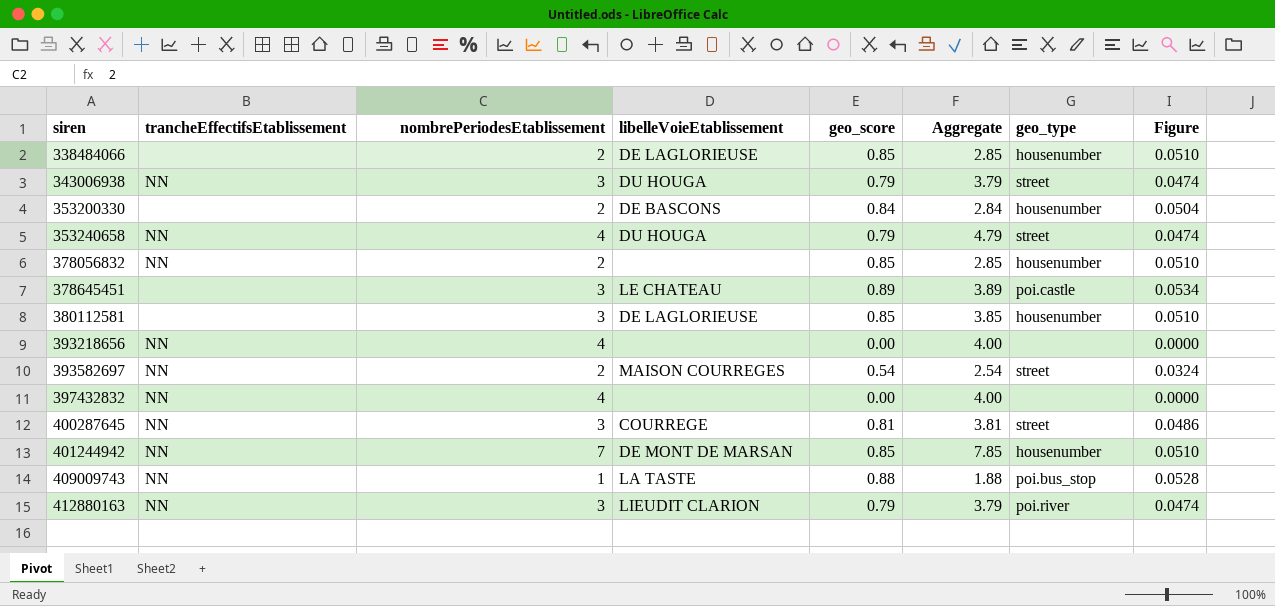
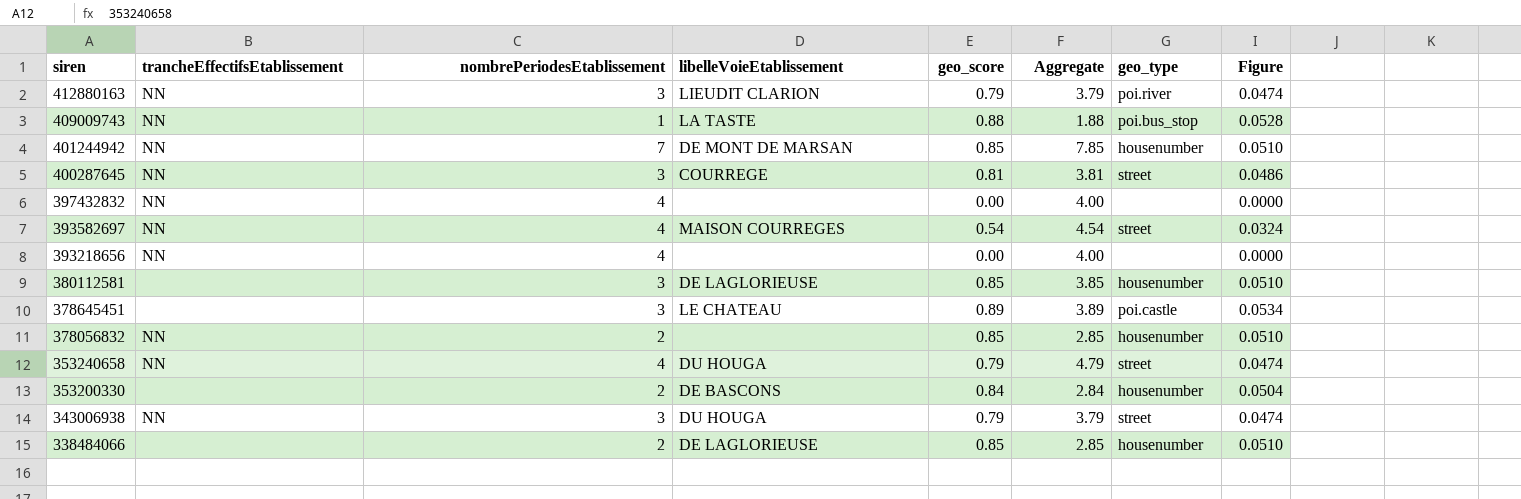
row order: siren ascending -> siren descending
393582697 | nombrePeriodesEtablissement: 2 -> 4
393582697 | Aggregate: 2.54 -> 4.54

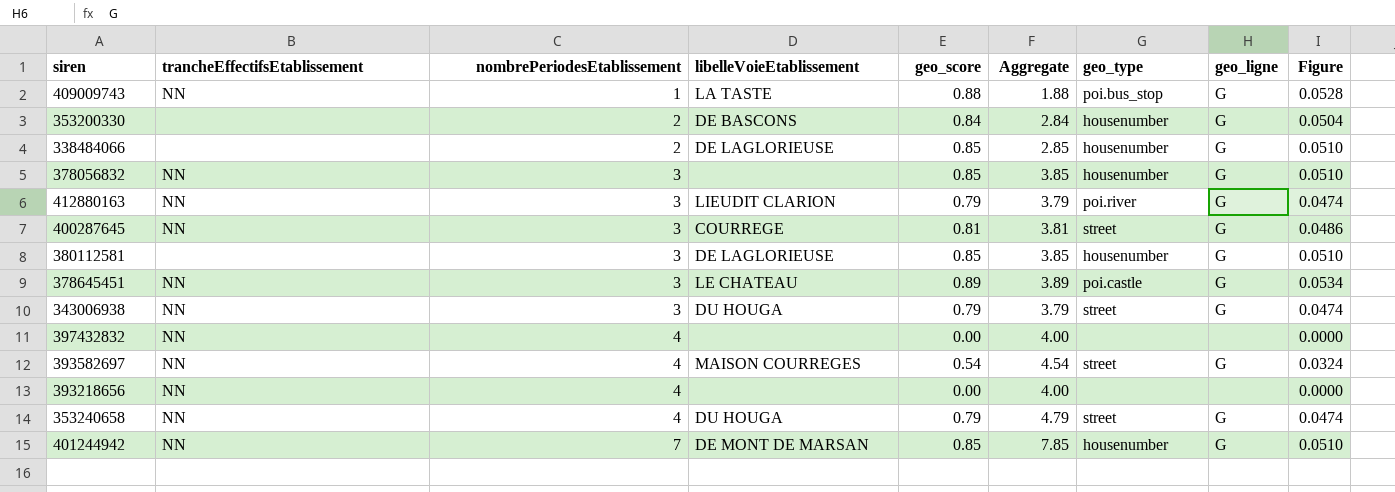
row order: siren descending -> nombrePeriodesEtablissement ascending
column geo_ligne | position: none -> 8
378056832 | nombrePeriodesEtablissement: 2 -> 3
378056832 | Aggregate: 2.85 -> 3.85
378645451 | trancheEffectifsEtablissement: none -> NN

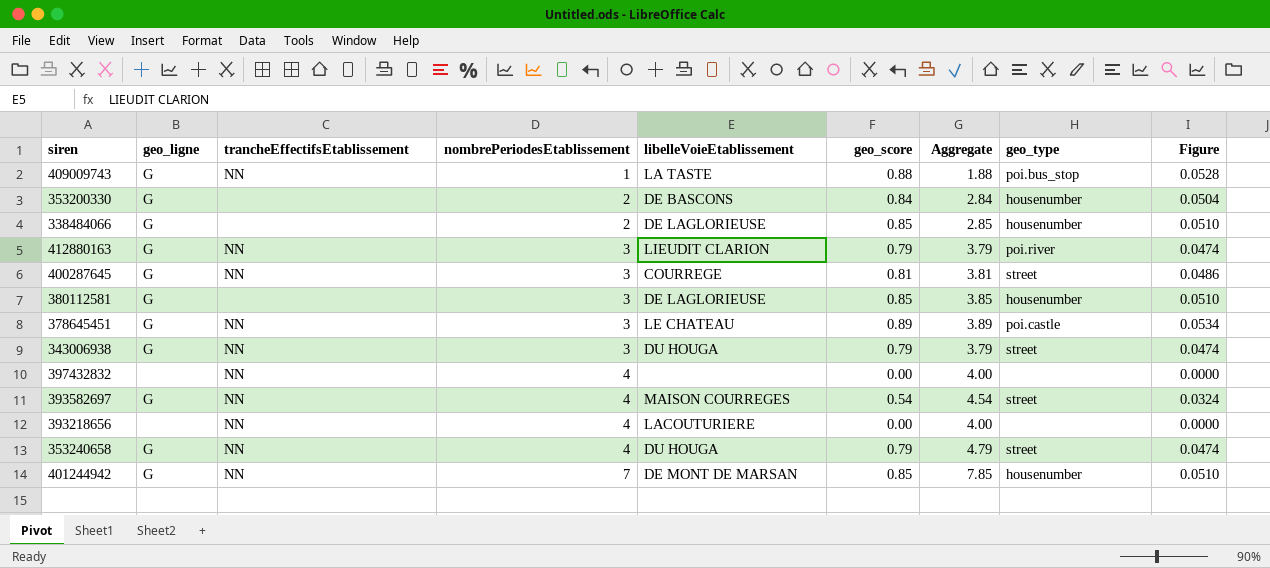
column geo_ligne | position: 8 -> 2
row 378056832: NN | 3 | none | 0.85 | 3.85 | housenumber | G | 0.0510 -> none
393218656 | libelleVoieEtablissement: none -> LACOUTURIERE

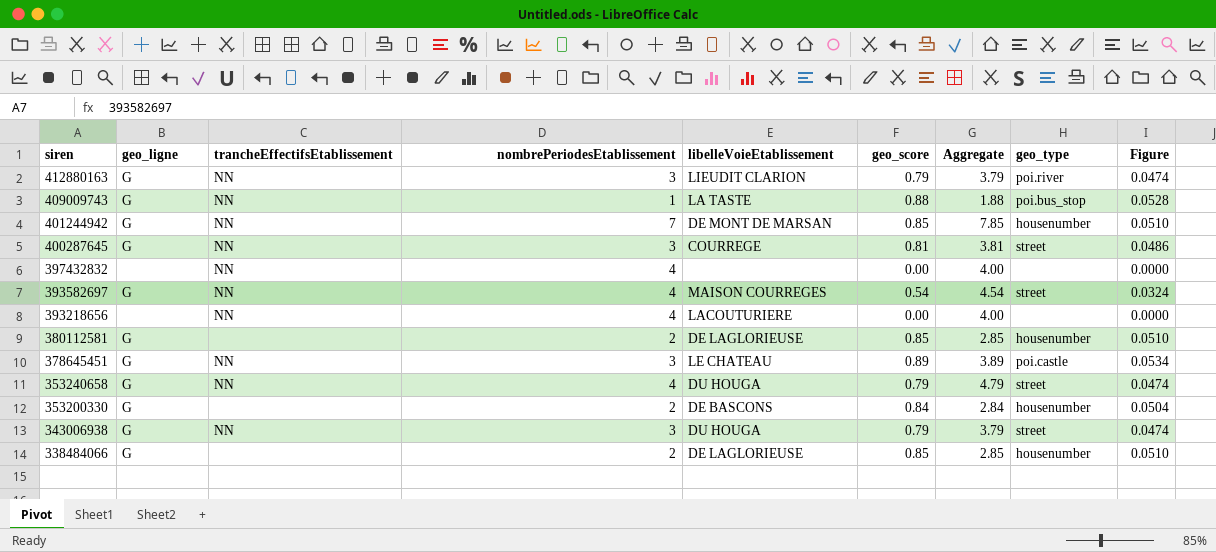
row order: nombrePeriodesEtablissement ascending -> siren descending
380112581 | nombrePeriodesEtablissement: 3 -> 2
380112581 | Aggregate: 3.85 -> 2.85

